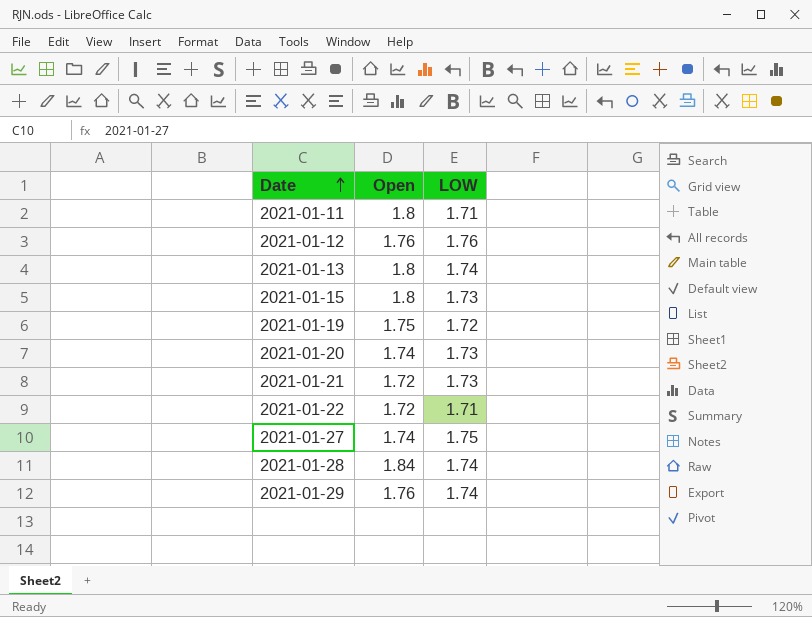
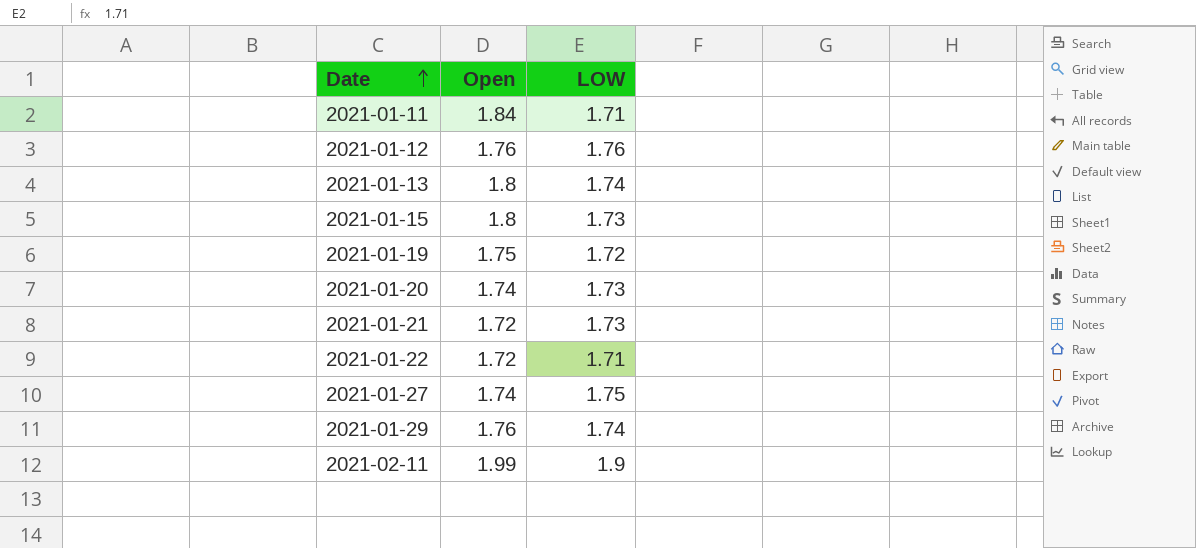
row 2021-01-28: 1.84 | 1.74 -> none
2021-01-11 | Open: 1.8 -> 1.84
row 2021-02-11: none -> 1.99 | 1.9

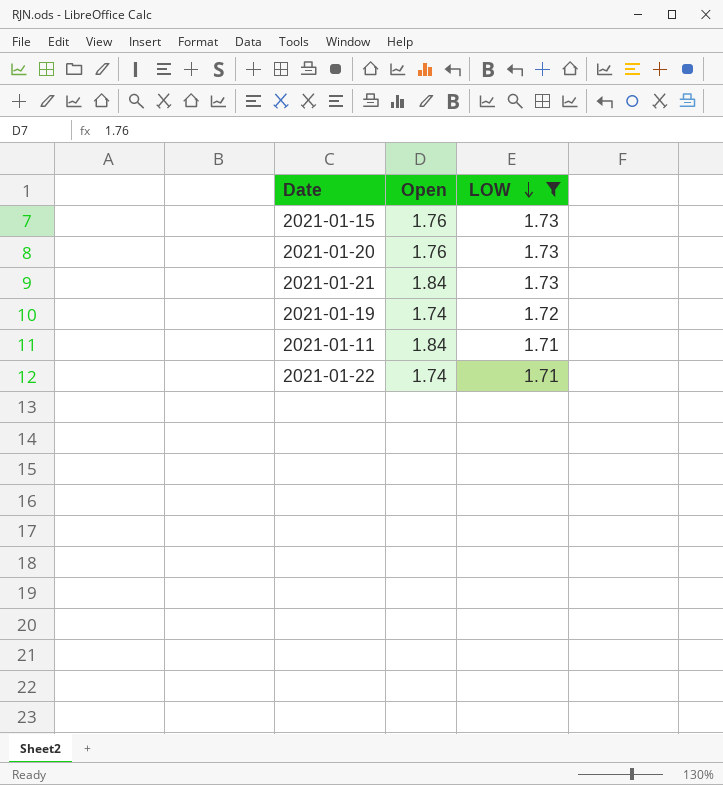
filter: none -> LOW <= 1.73
row order: Date ascending -> LOW descending
2021-01-15 | Open: 1.8 -> 1.76
2021-01-20 | Open: 1.74 -> 1.76
2021-01-21 | Open: 1.72 -> 1.84
2021-01-19 | Open: 1.75 -> 1.74
2021-01-22 | Open: 1.72 -> 1.74

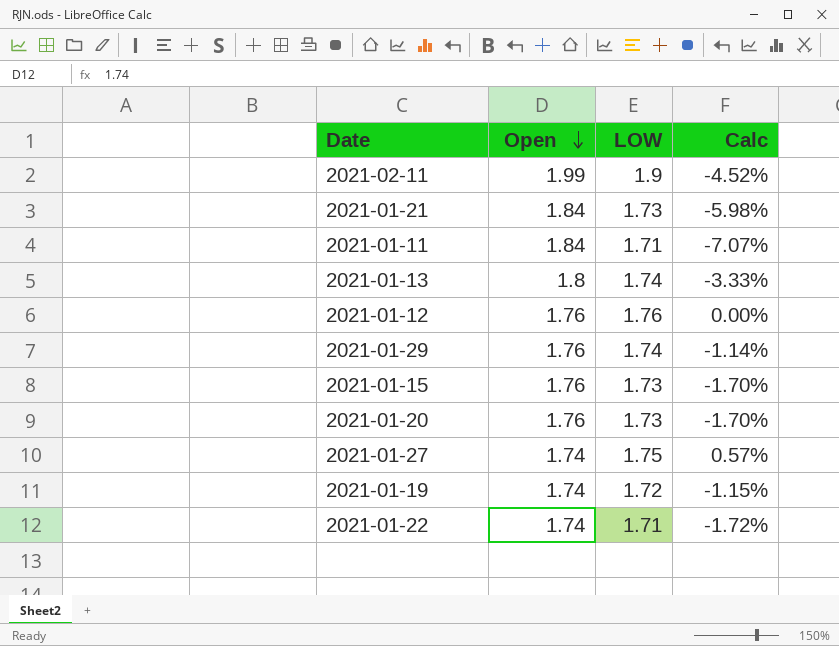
filter: LOW <= 1.73 -> none
row order: LOW descending -> Open descending
column Calc | formula: none -> ([LOW] - [Open]) / [Open]

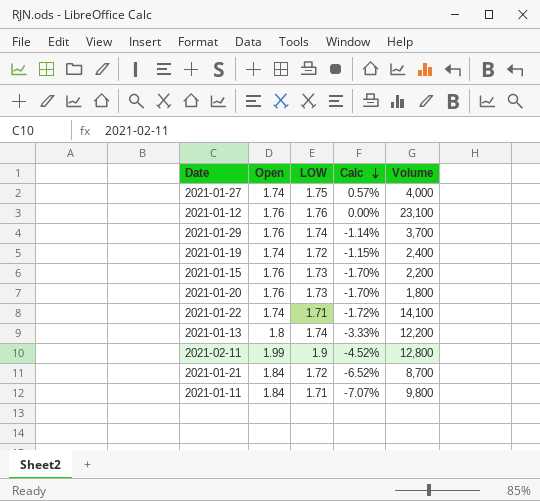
row order: Open descending -> Calc descending
column Volume | position: none -> 5
2021-01-21 | LOW: 1.73 -> 1.72
2021-01-21 | Calc: -5.98% -> -6.52%

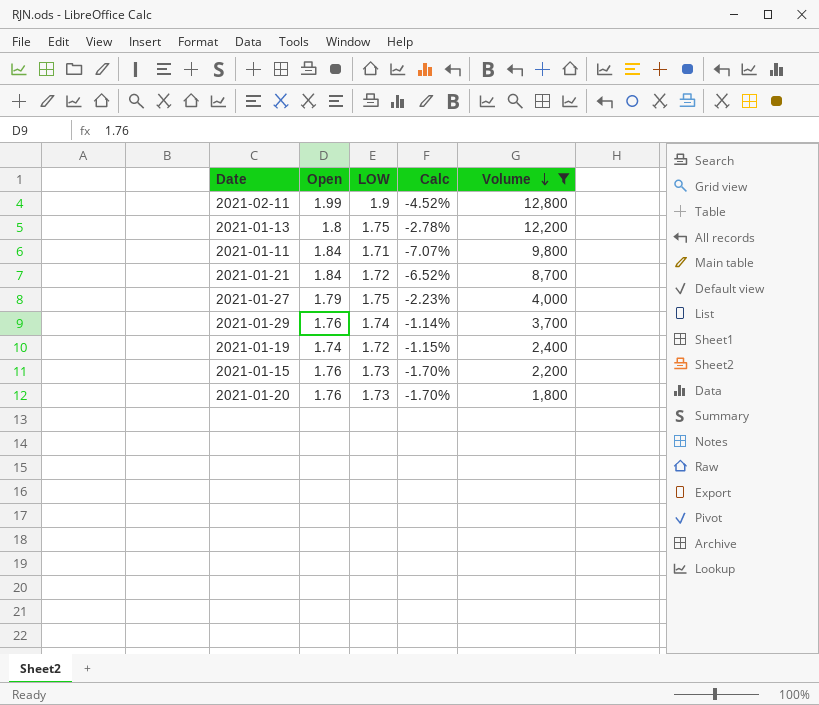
filter: none -> Volume <= 12,800
row order: Calc descending -> Volume descending
2021-01-13 | LOW: 1.74 -> 1.75
2021-01-13 | Calc: -3.33% -> -2.78%
2021-01-27 | Open: 1.74 -> 1.79
2021-01-27 | Calc: 0.57% -> -2.23%

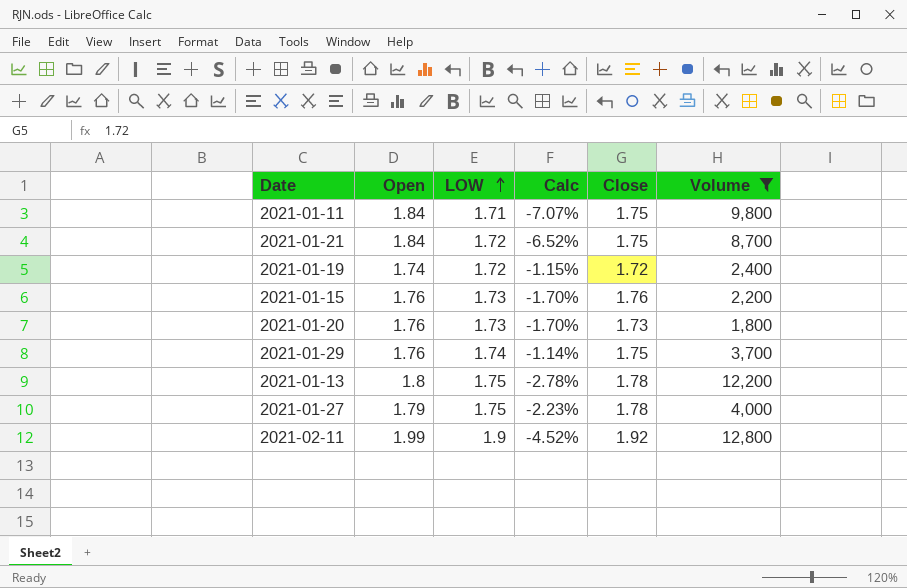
row order: Volume descending -> LOW ascending
column Close | position: none -> 5

